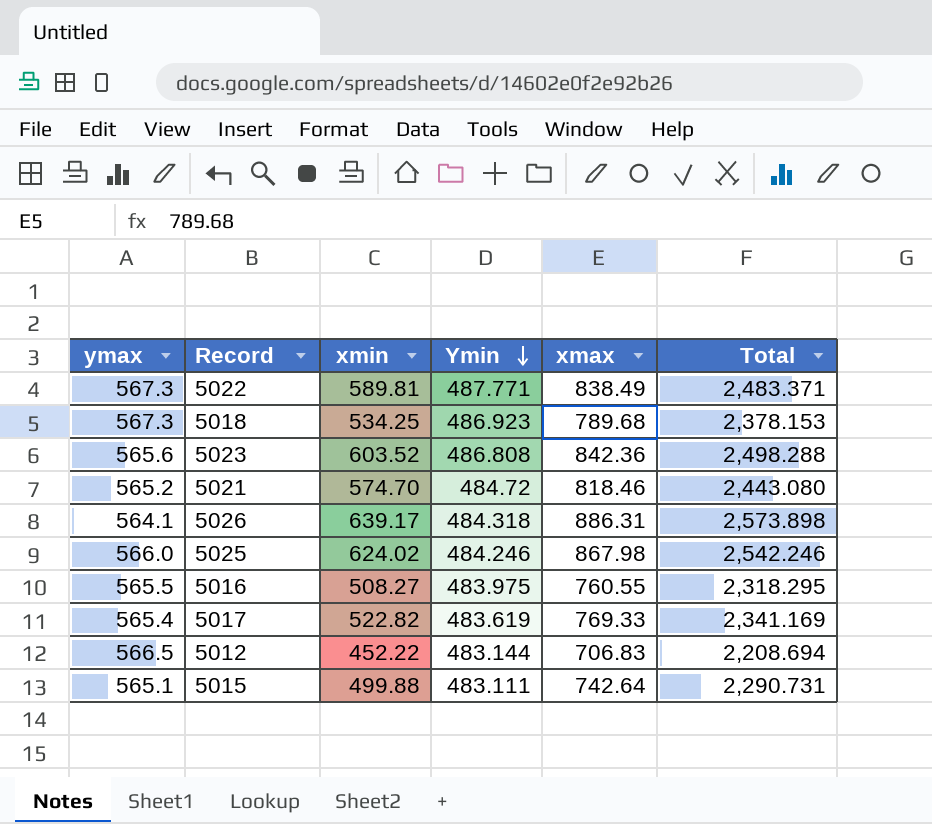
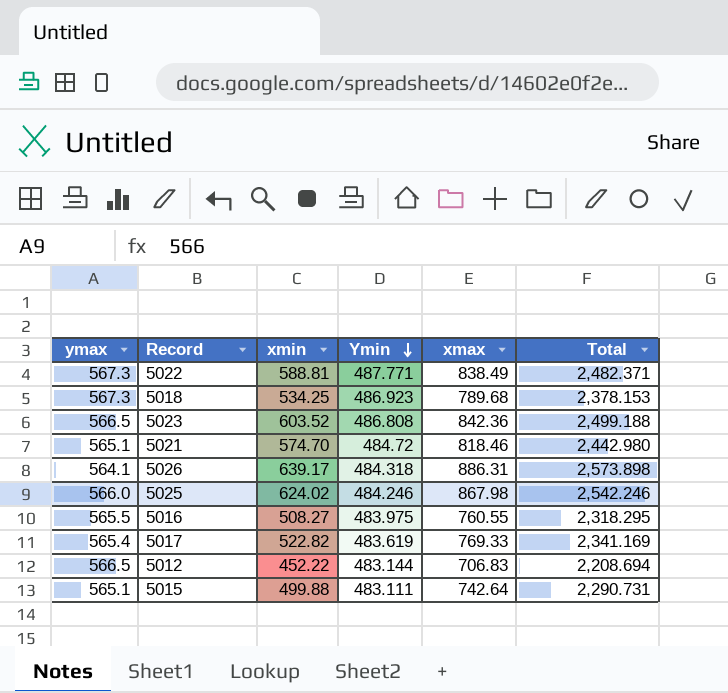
5022 | xmin: 589.81 -> 588.81
5022 | Total: 2,483.371 -> 2,482.371
5023 | ymax: 565.6 -> 566.5
5023 | Total: 2,498.288 -> 2,499.188
5021 | ymax: 565.2 -> 565.1
5021 | Total: 2,443.080 -> 2,442.980

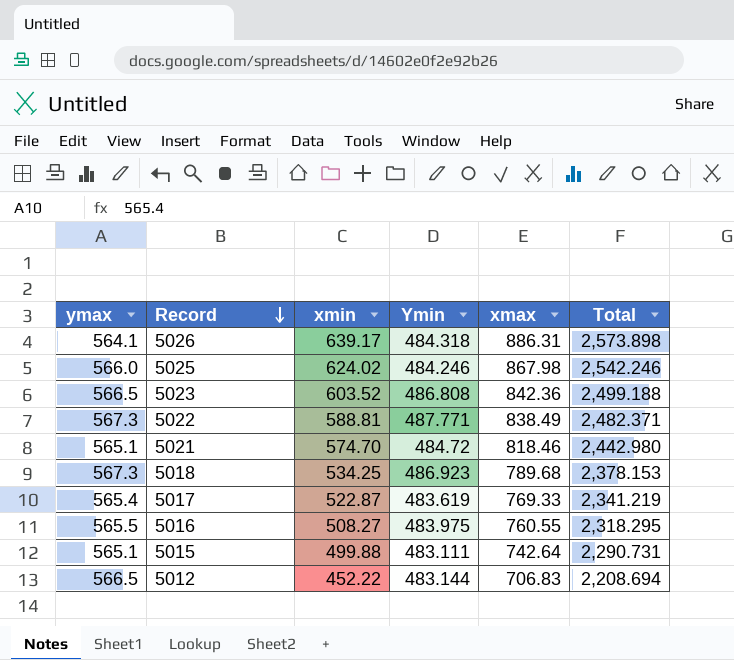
row order: Ymin descending -> Record descending
5017 | xmin: 522.82 -> 522.87
5017 | Total: 2,341.169 -> 2,341.219

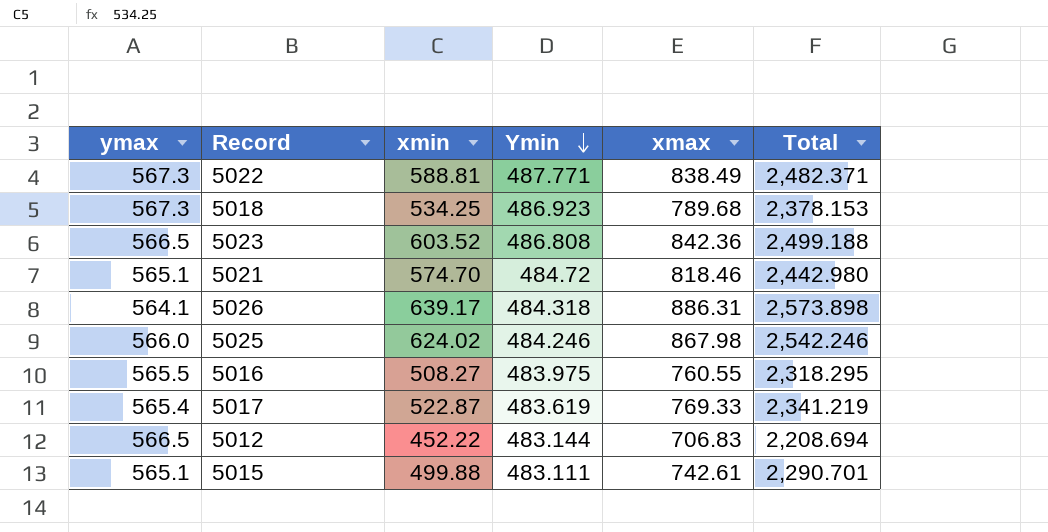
row order: Record descending -> Ymin descending
5015 | xmax: 742.64 -> 742.61
5015 | Total: 2,290.731 -> 2,290.701

